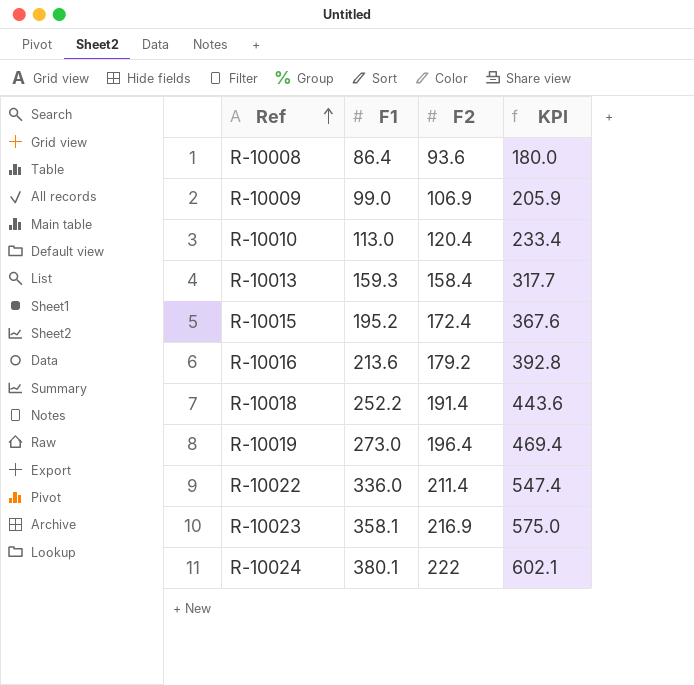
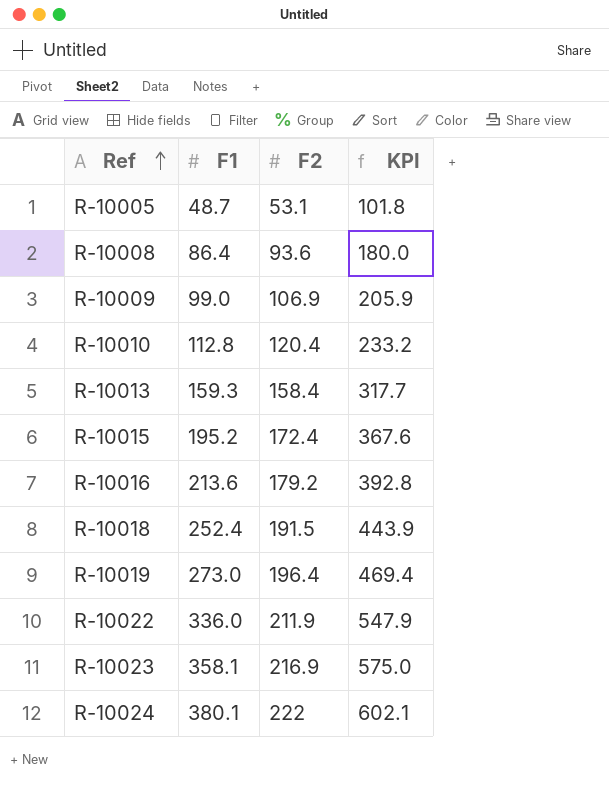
row R-10005: none -> 48.7 | 53.1 | 101.8
R-10010 | F1: 113.0 -> 112.8
R-10010 | KPI: 233.4 -> 233.2
R-10018 | F1: 252.2 -> 252.4
R-10018 | F2: 191.4 -> 191.5
R-10018 | KPI: 443.6 -> 443.9
R-10022 | F2: 211.4 -> 211.9
R-10022 | KPI: 547.4 -> 547.9

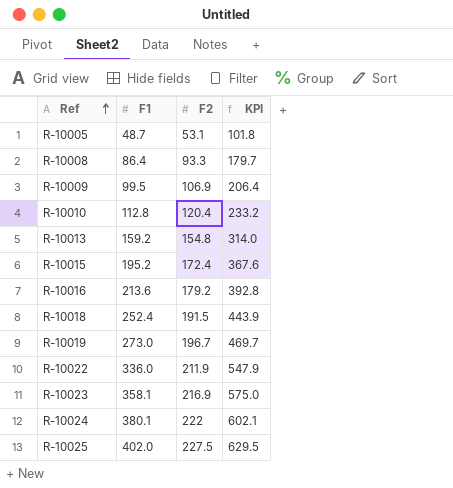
R-10008 | F2: 93.6 -> 93.3
R-10008 | KPI: 180.0 -> 179.7
R-10009 | F1: 99.0 -> 99.5
R-10009 | KPI: 205.9 -> 206.4
R-10013 | F1: 159.3 -> 159.2
R-10013 | F2: 158.4 -> 154.8
R-10013 | KPI: 317.7 -> 314.0
R-10019 | F2: 196.4 -> 196.7
R-10019 | KPI: 469.4 -> 469.7
row R-10025: none -> 402.0 | 227.5 | 629.5

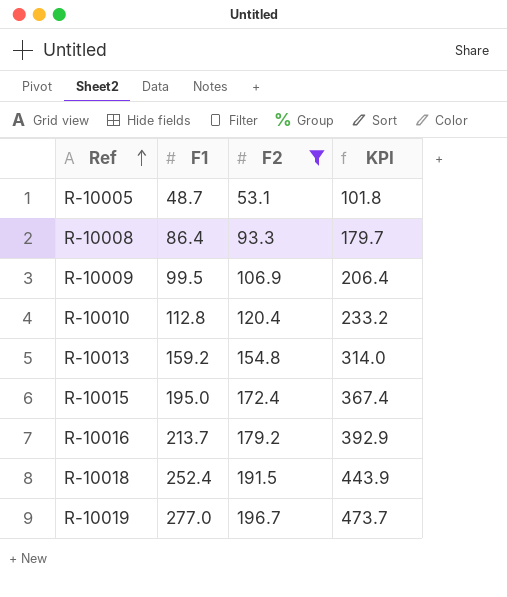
filter: none -> F2 <= 196.7
R-10015 | F1: 195.2 -> 195.0
R-10015 | KPI: 367.6 -> 367.4
R-10016 | F1: 213.6 -> 213.7
R-10016 | KPI: 392.8 -> 392.9
R-10019 | F1: 273.0 -> 277.0
R-10019 | KPI: 469.7 -> 473.7

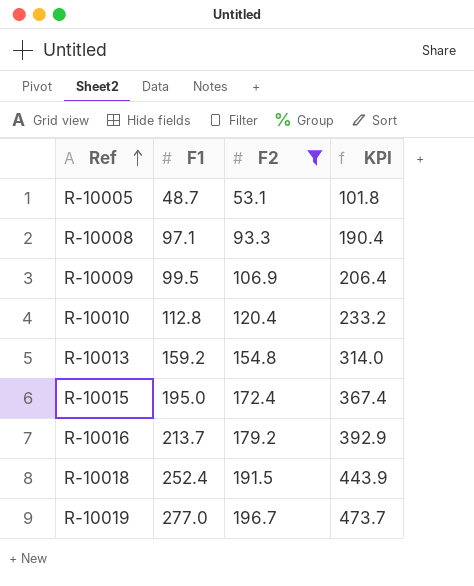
R-10008 | F1: 86.4 -> 97.1
R-10008 | KPI: 179.7 -> 190.4

